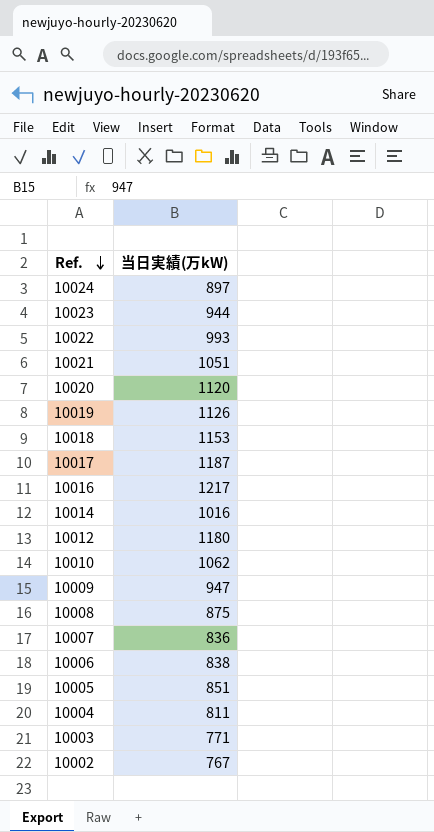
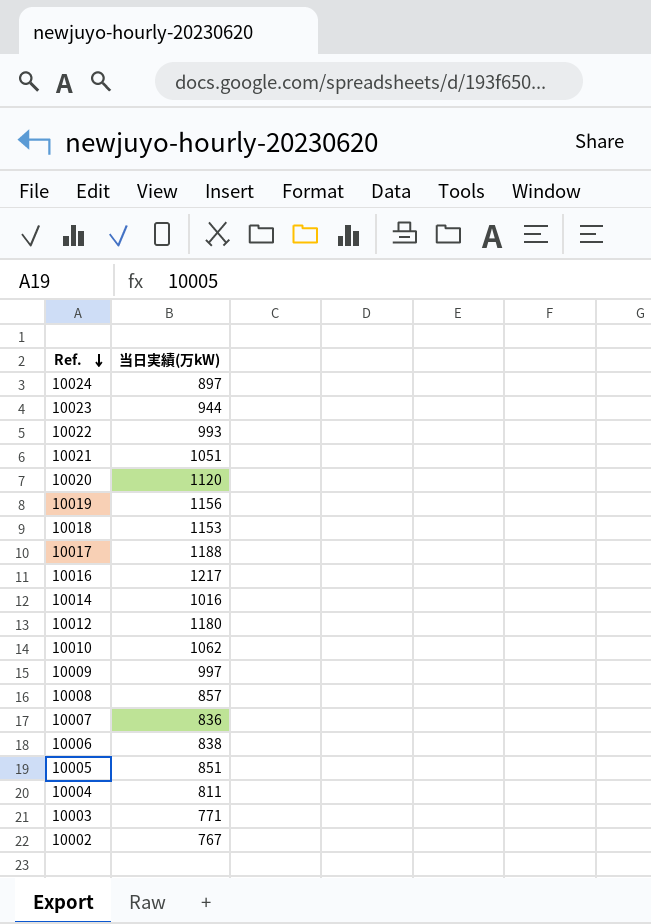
10019 | 当日実績(万kW): 1126 -> 1156
10017 | 当日実績(万kW): 1187 -> 1188
10009 | 当日実績(万kW): 947 -> 997
10008 | 当日実績(万kW): 875 -> 857

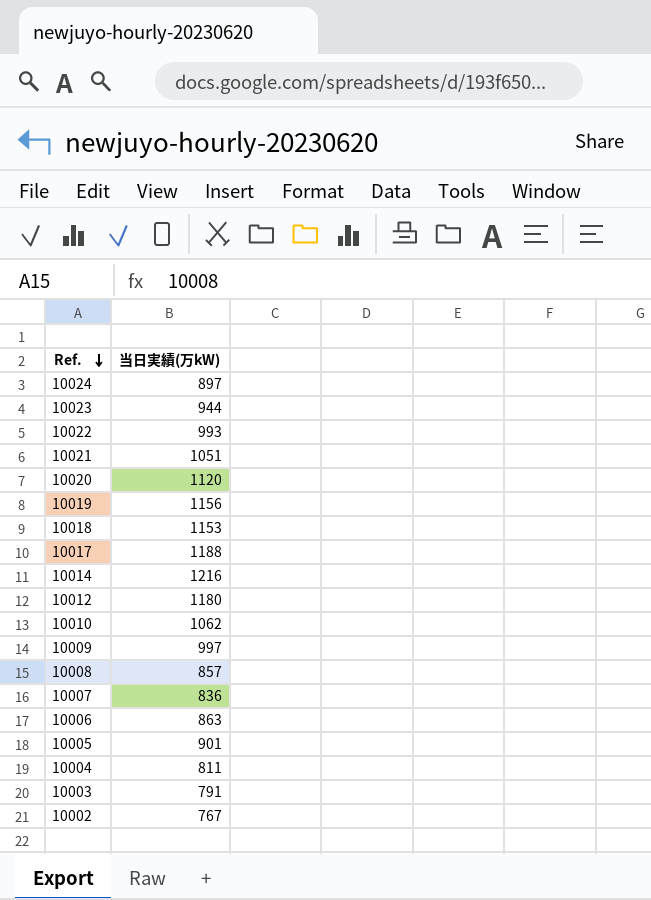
row 10016: 1217 -> none
10014 | 当日実績(万kW): 1016 -> 1216
10006 | 当日実績(万kW): 838 -> 863
10005 | 当日実績(万kW): 851 -> 901
10003 | 当日実績(万kW): 771 -> 791

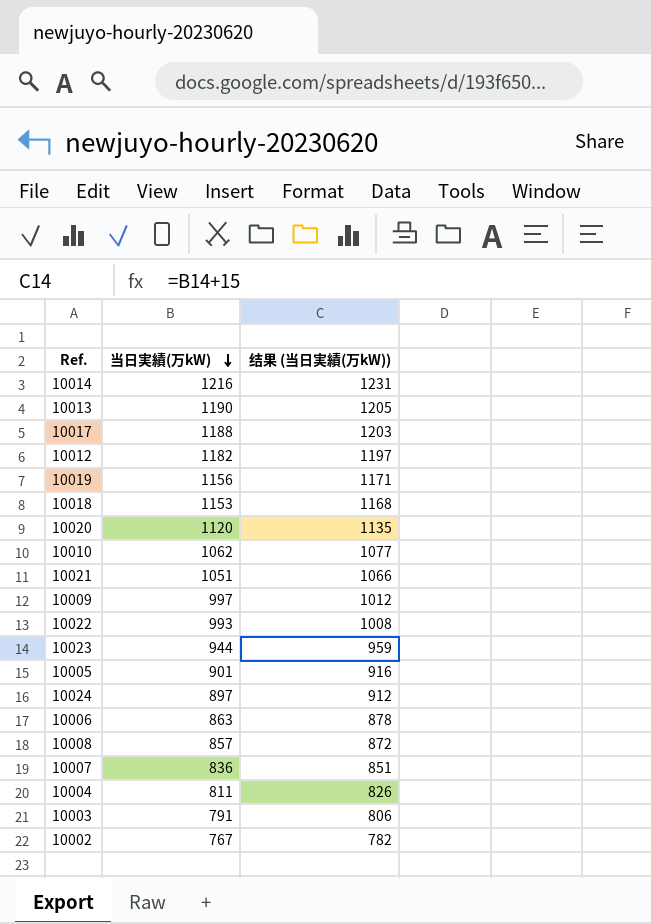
row order: Ref. descending -> 当日実績(万kW) descending
column 结果 (当日実績(万kW)) | formula: none -> [当日実績(万kW)] + 15
row 10013: none -> 1190 | 1205
10012 | 当日実績(万kW): 1180 -> 1182

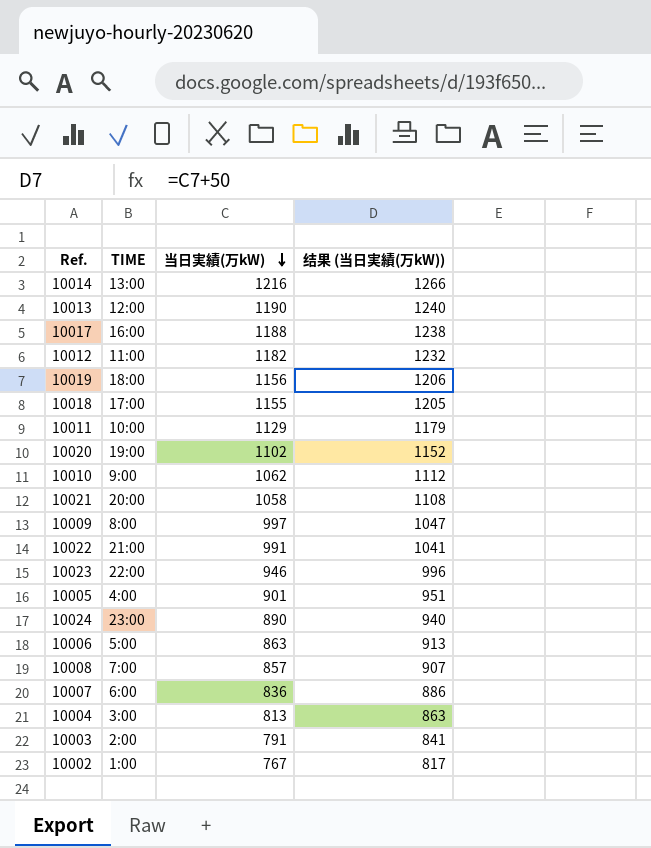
column TIME | position: none -> 2
column 结果 (当日実績(万kW)) | formula: [当日実績(万kW)] + 15 -> [当日実績(万kW)] + 50
10018 | 当日実績(万kW): 1153 -> 1155
row 10011: none -> 10:00 | 1129 | 1179
10020 | 当日実績(万kW): 1120 -> 1102
10021 | 当日実績(万kW): 1051 -> 1058
10022 | 当日実績(万kW): 993 -> 991
10023 | 当日実績(万kW): 944 -> 946
10024 | 当日実績(万kW): 897 -> 890
10004 | 当日実績(万kW): 811 -> 813

